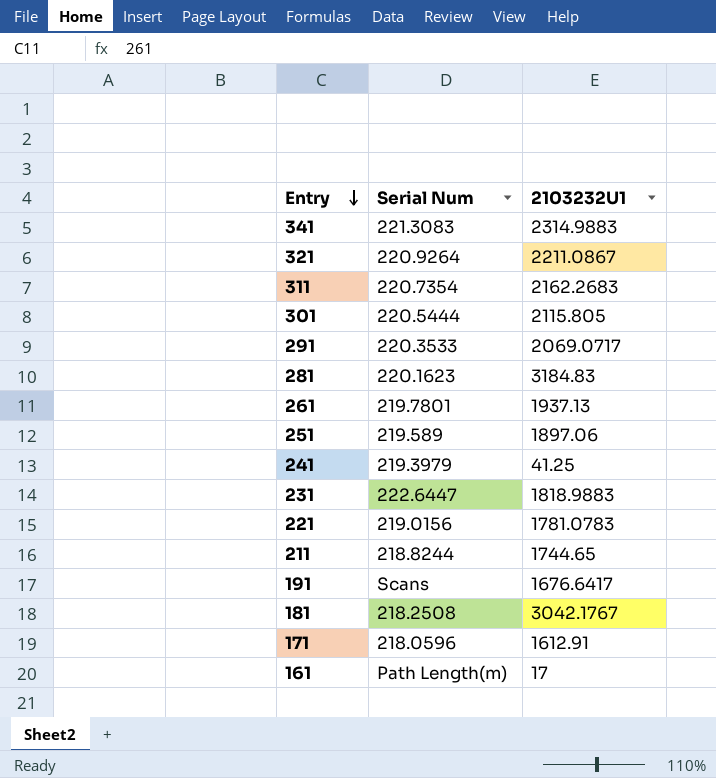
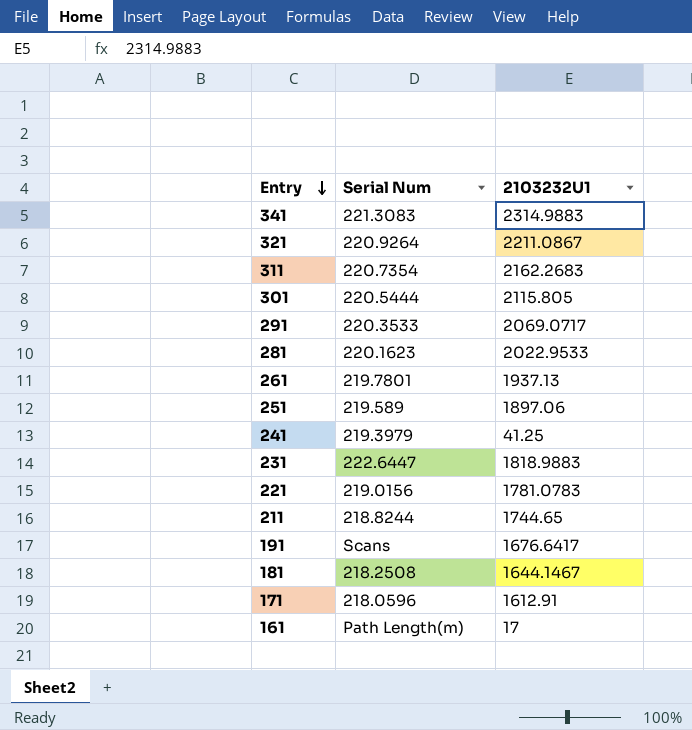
281 | 2103232U1: 3184.83 -> 2022.9533
181 | 2103232U1: 3042.1767 -> 1644.1467

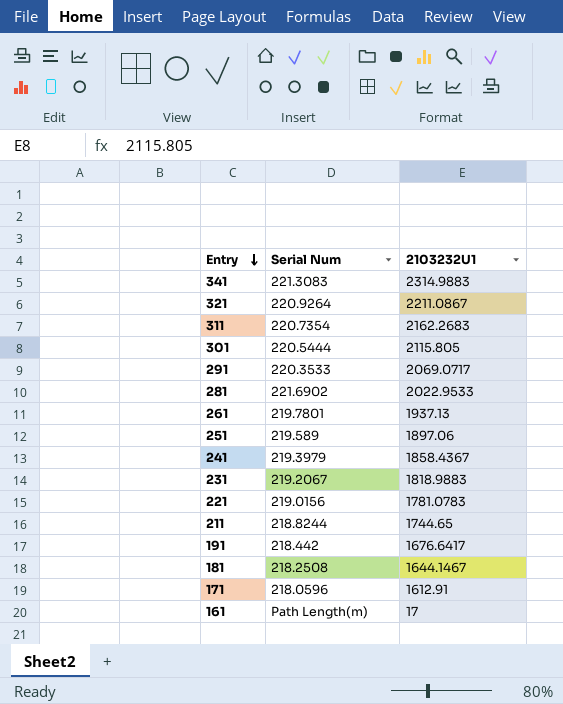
281 | Serial Num: 220.1623 -> 221.6902
241 | 2103232U1: 41.25 -> 1858.4367
231 | Serial Num: 222.6447 -> 219.2067
191 | Serial Num: Scans -> 218.442

